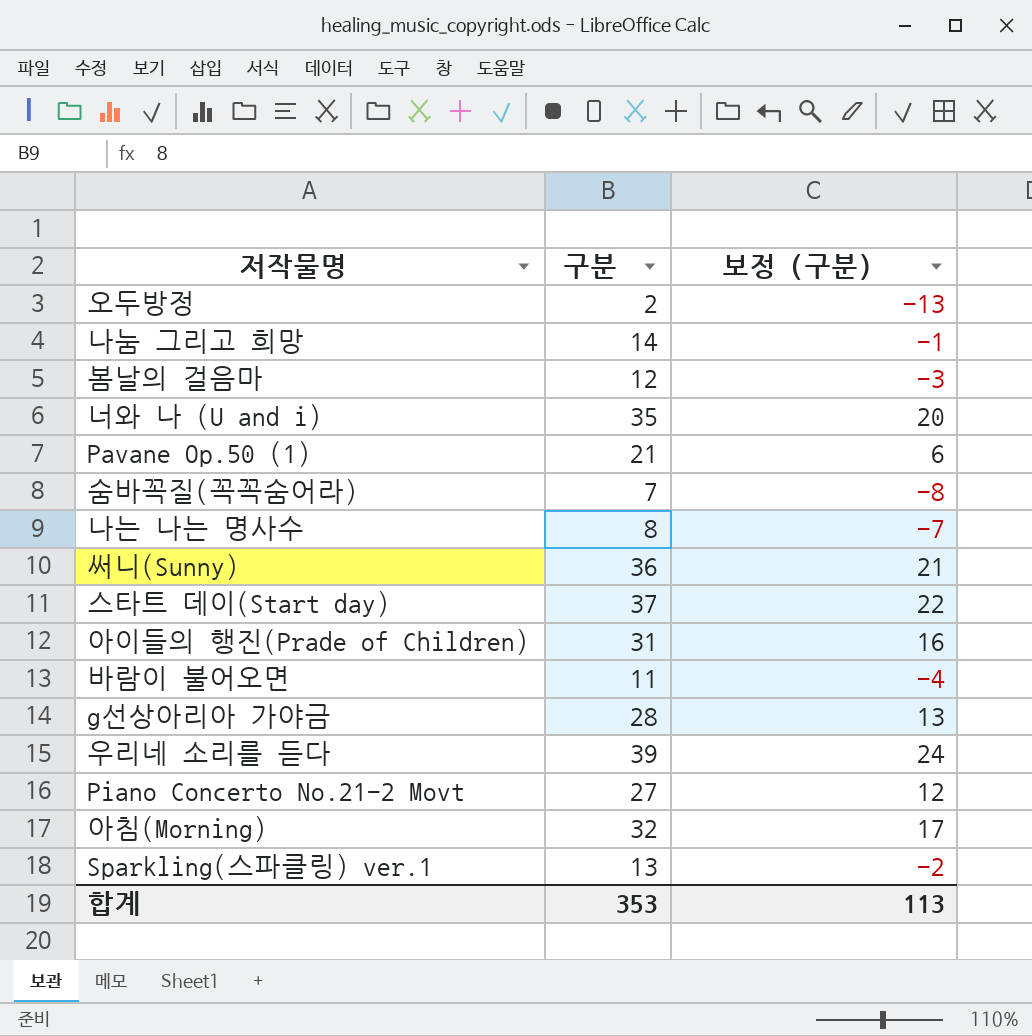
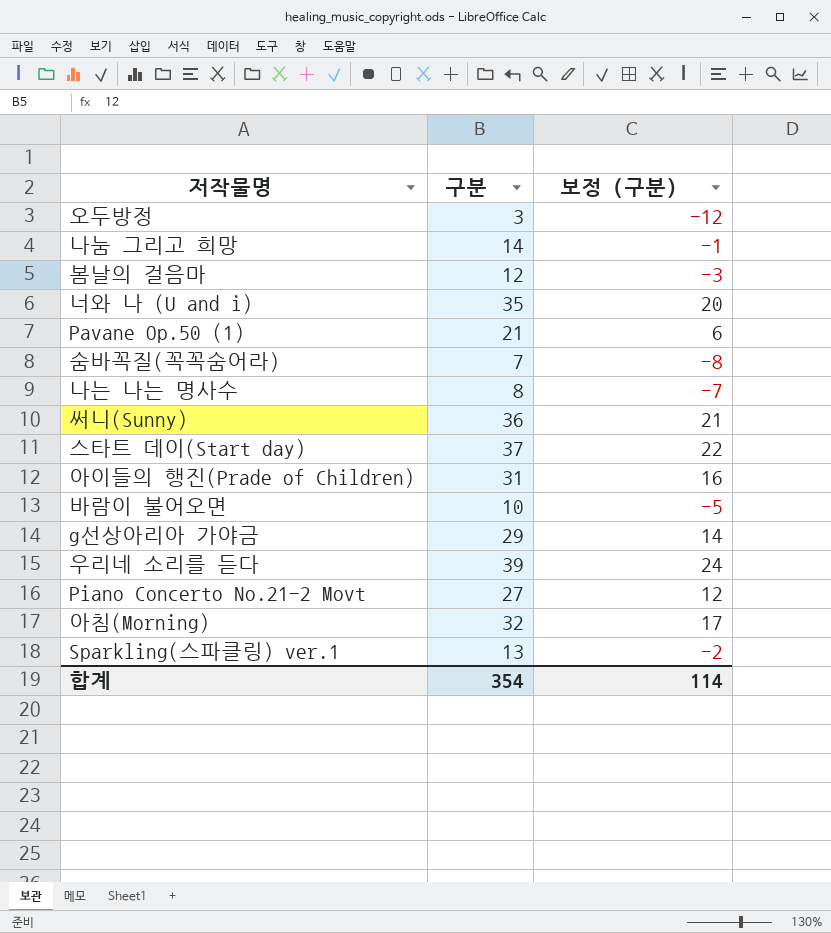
오두방정 | 구분: 2 -> 3
오두방정 | 보정 (구분): -13 -> -12
바람이 불어오면 | 구분: 11 -> 10
바람이 불어오면 | 보정 (구분): -4 -> -5
g선상아리아 가야금 | 구분: 28 -> 29
g선상아리아 가야금 | 보정 (구분): 13 -> 14
합계 | 구분: 353 -> 354
합계 | 보정 (구분): 113 -> 114

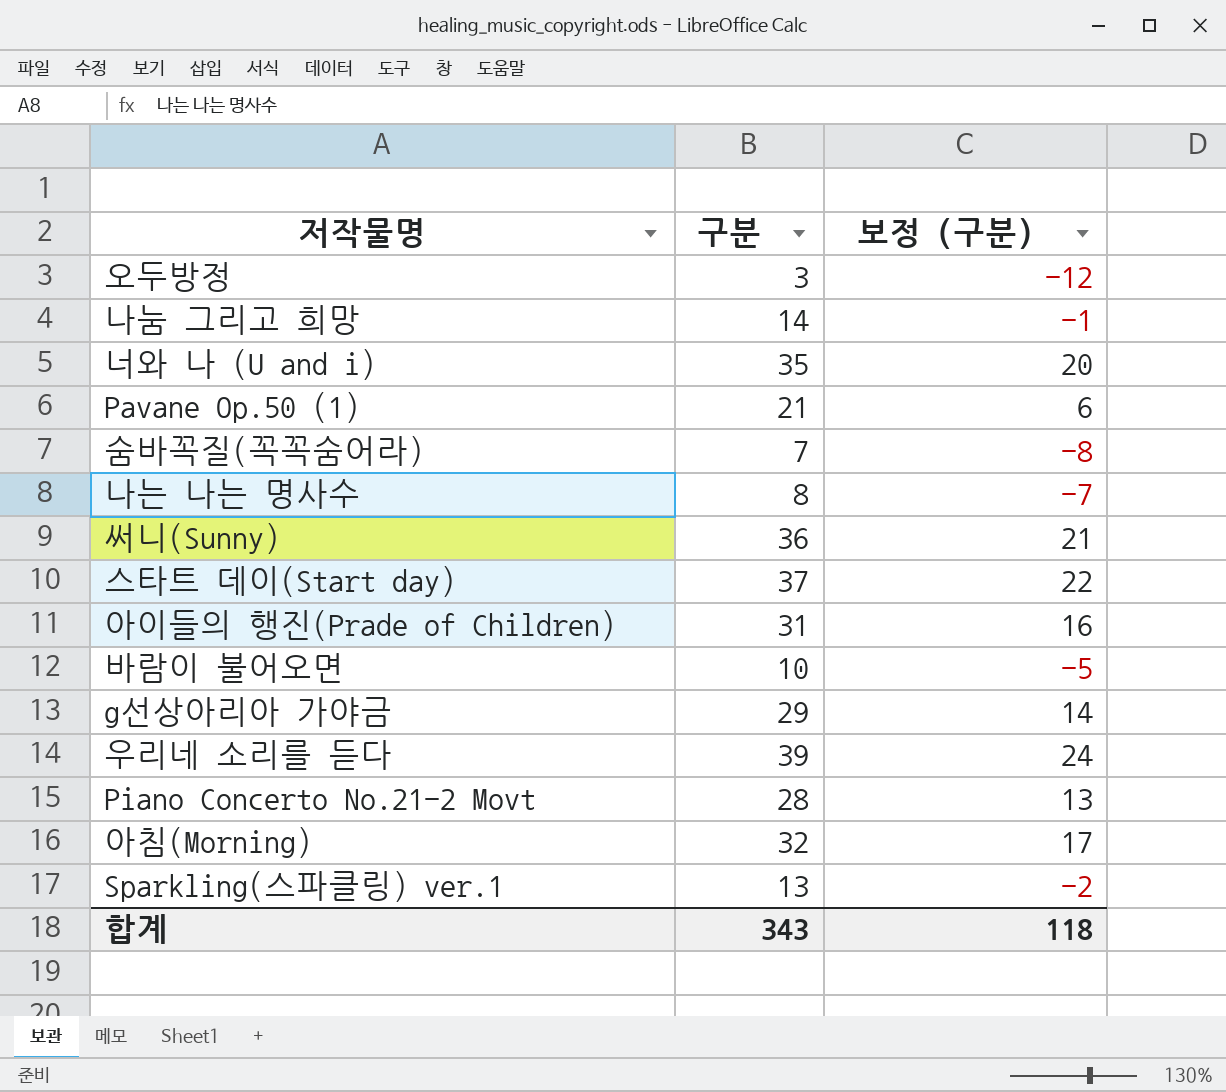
row 봄날의 걸음마: 12 | -3 -> none
Piano Concerto No.21-2 Movt | 구분: 27 -> 28
Piano Concerto No.21-2 Movt | 보정 (구분): 12 -> 13
합계 | 구분: 354 -> 343
합계 | 보정 (구분): 114 -> 118

